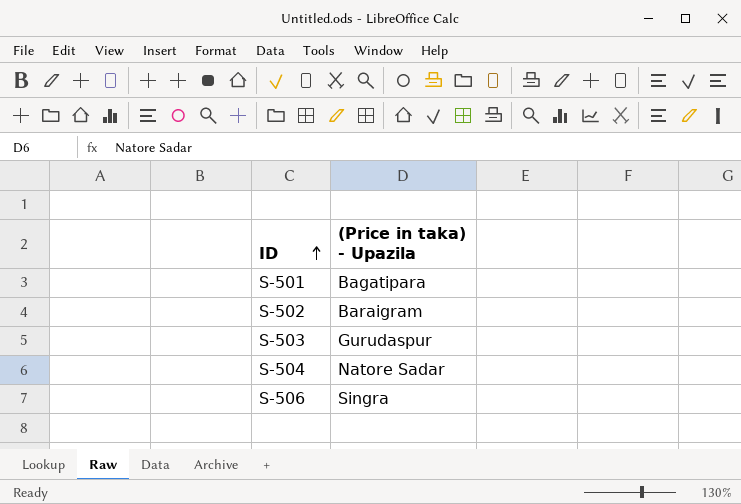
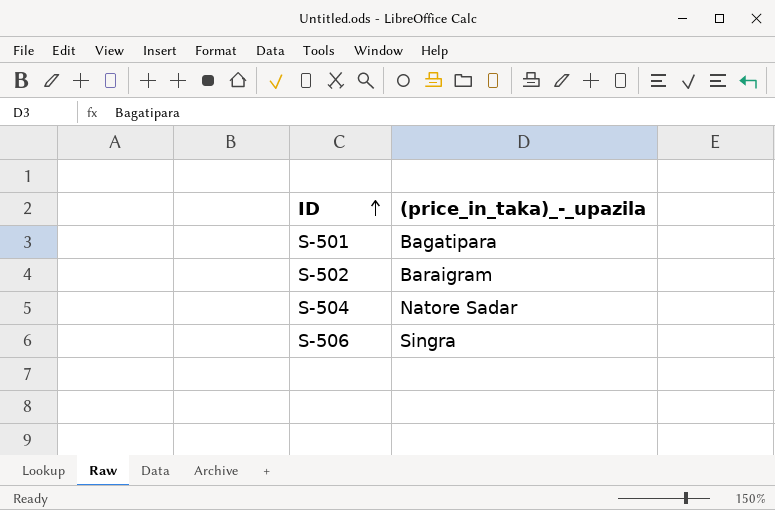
column name: (Price in taka) - Upazila -> (price_in_taka)_-_upazila
row S-503: Gurudaspur -> none

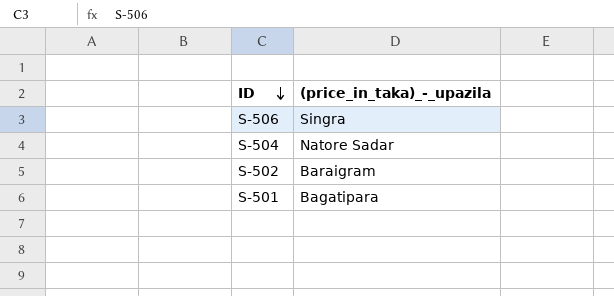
row order: ID ascending -> ID descending

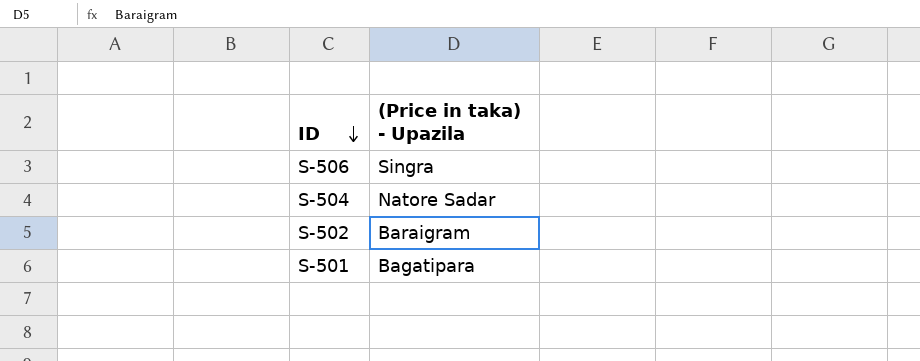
column name: (price_in_taka)_-_upazila -> (Price in taka) - Upazila

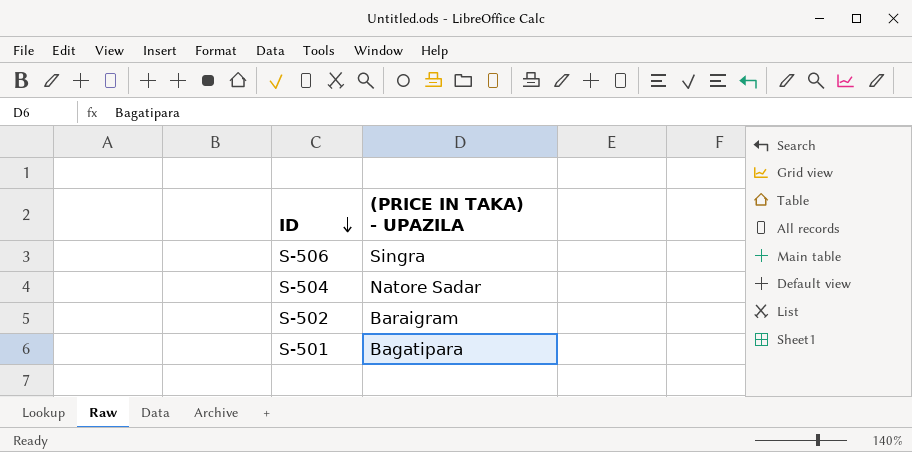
column name: (Price in taka) - Upazila -> (PRICE IN TAKA) - UPAZILA

